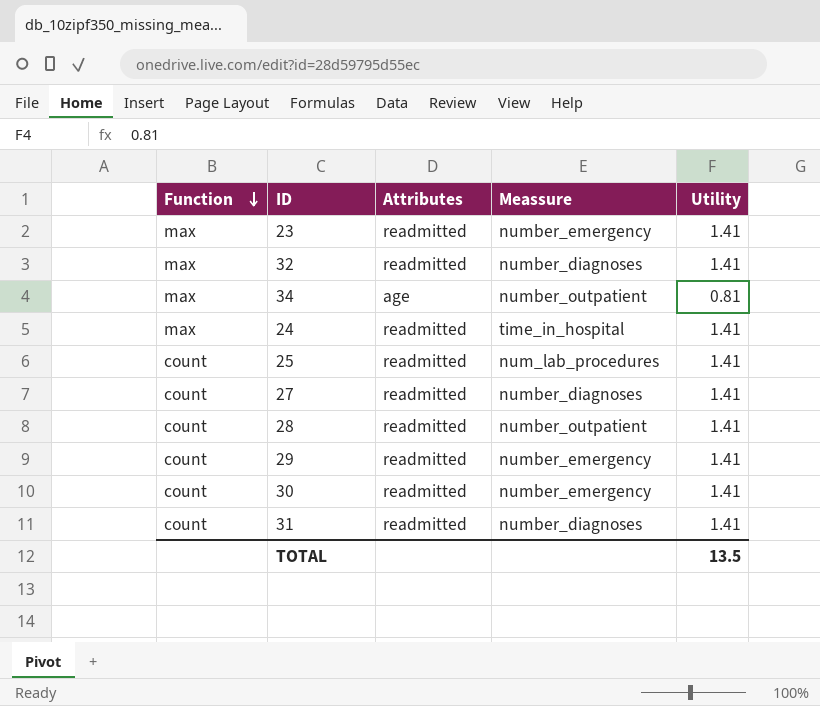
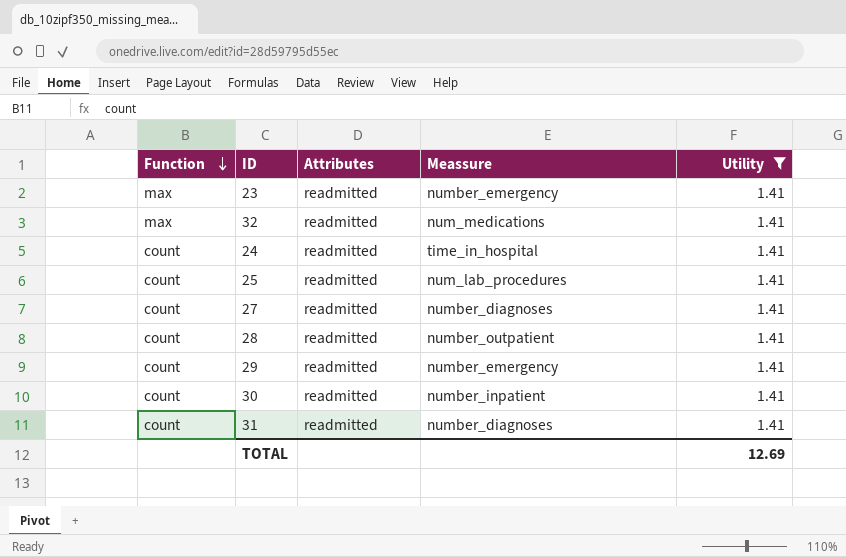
filter: none -> Utility = 1.41
32 | Meassure: number_diagnoses -> num_medications
24 | Function: max -> count
30 | Meassure: number_emergency -> number_inpatient
TOTAL | Utility: 13.5 -> 12.69

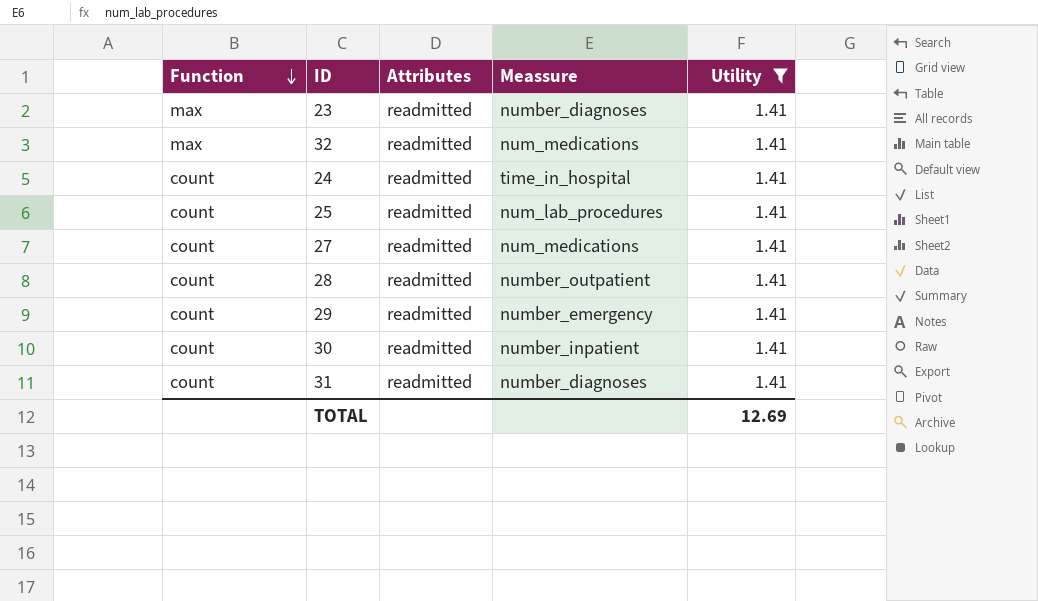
23 | Meassure: number_emergency -> number_diagnoses
27 | Meassure: number_diagnoses -> num_medications

